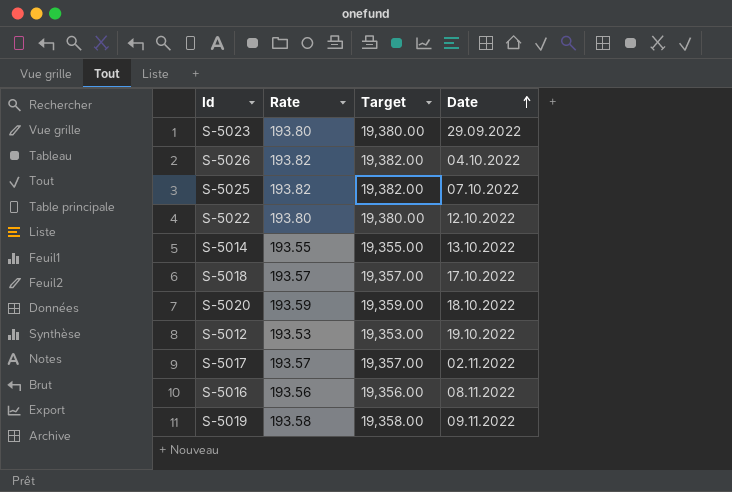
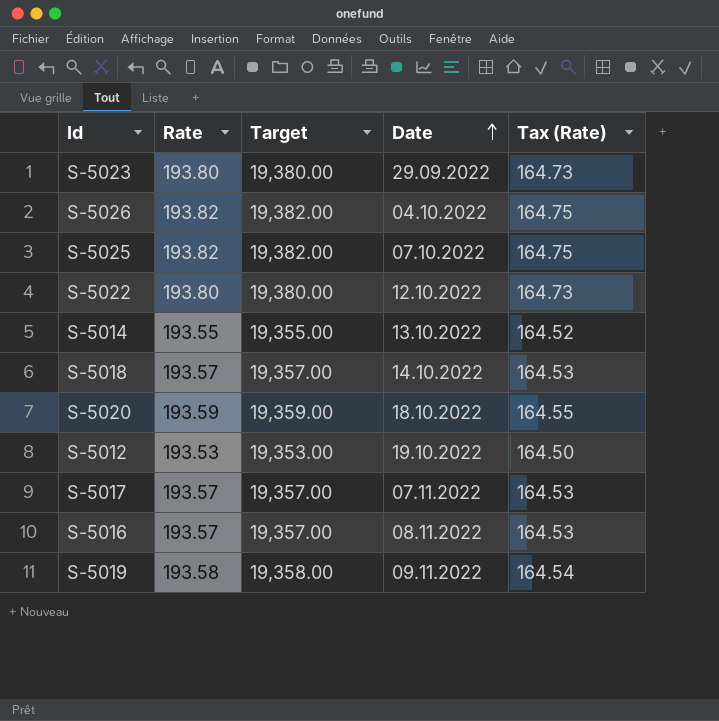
column Tax (Rate) | formula: none -> [Rate] * 0.85
S-5018 | Date: 17.10.2022 -> 14.10.2022
S-5017 | Date: 02.11.2022 -> 07.11.2022
S-5016 | Rate: 193.56 -> 193.57
S-5016 | Target: 19,356.00 -> 19,357.00

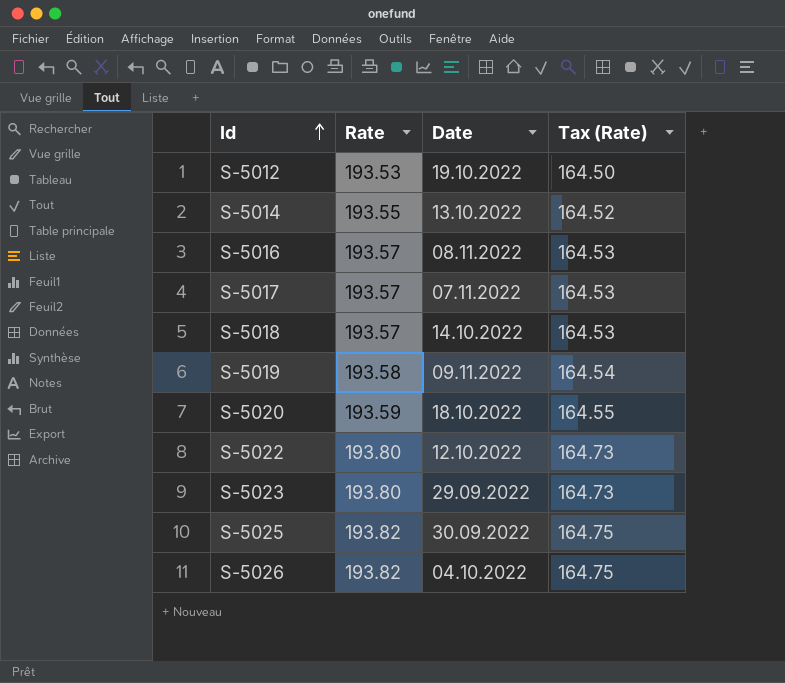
row order: Date ascending -> Id ascending
column Target | formula: [Rate] * 100 -> none
S-5025 | Date: 07.10.2022 -> 30.09.2022

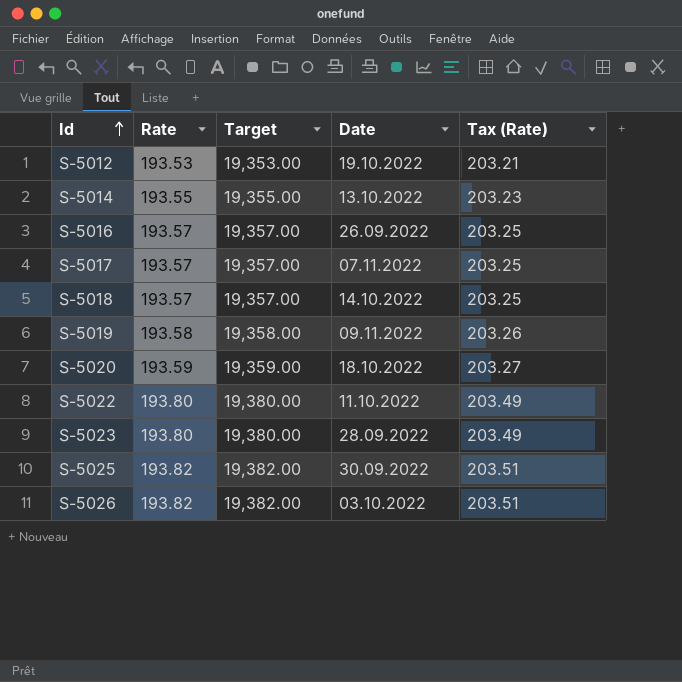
column Target | formula: none -> [Rate] * 100
column Tax (Rate) | formula: [Rate] * 0.85 -> [Rate] * 1.05
S-5016 | Date: 08.11.2022 -> 26.09.2022
S-5022 | Date: 12.10.2022 -> 11.10.2022
S-5023 | Date: 29.09.2022 -> 28.09.2022
S-5026 | Date: 04.10.2022 -> 03.10.2022

